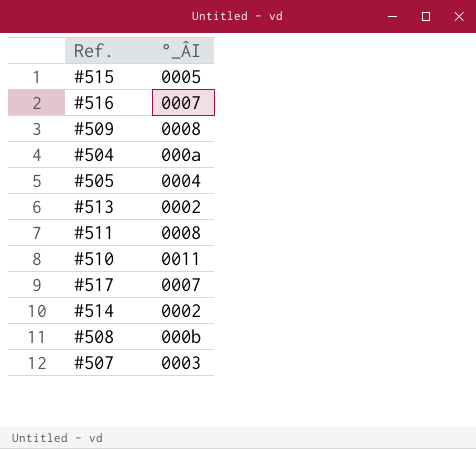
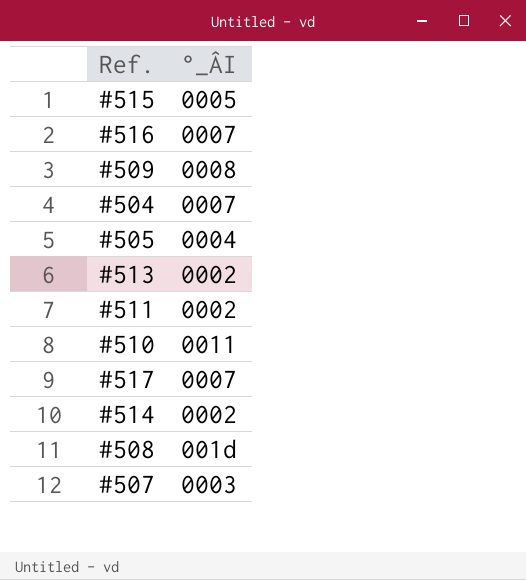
#504 | °_ÂI: 000a -> 0007
#511 | °_ÂI: 0008 -> 0002
#508 | °_ÂI: 000b -> 001d

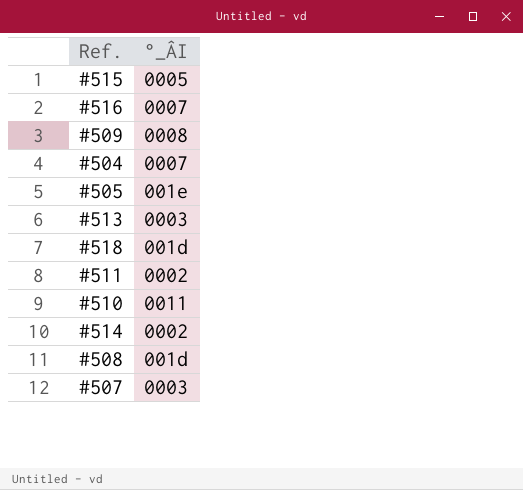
row #517: 0007 -> none
#505 | °_ÂI: 0004 -> 001e
#513 | °_ÂI: 0002 -> 0003
row #518: none -> 001d

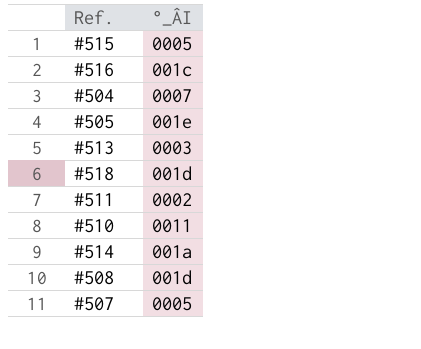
row #509: 0008 -> none
#516 | °_ÂI: 0007 -> 001c
#514 | °_ÂI: 0002 -> 001a
#507 | °_ÂI: 0003 -> 0005

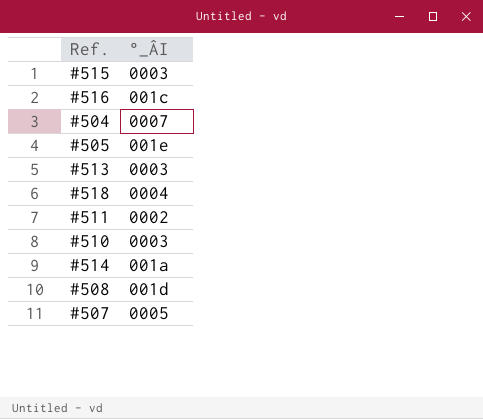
#515 | °_ÂI: 0005 -> 0003
#518 | °_ÂI: 001d -> 0004
#510 | °_ÂI: 0011 -> 0003

